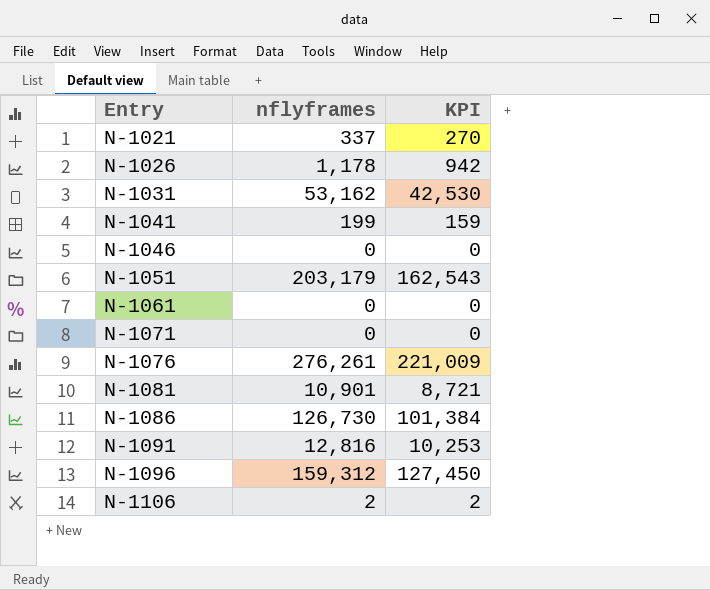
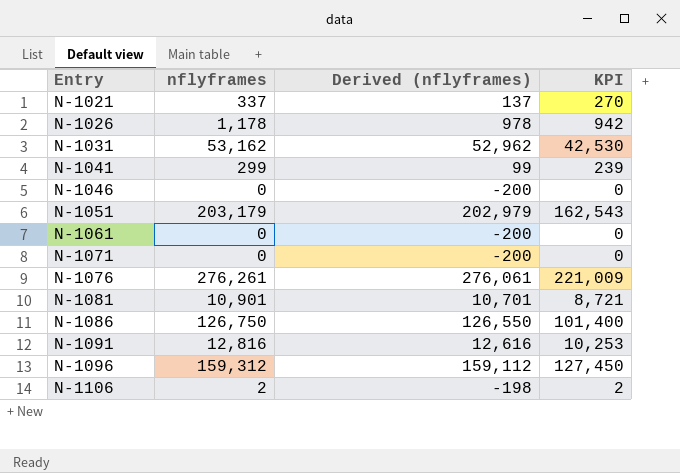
column Derived (nflyframes) | formula: none -> [nflyframes] - 200
N-1041 | nflyframes: 199 -> 299
N-1041 | KPI: 159 -> 239
N-1086 | nflyframes: 126,730 -> 126,750
N-1086 | KPI: 101,384 -> 101,400

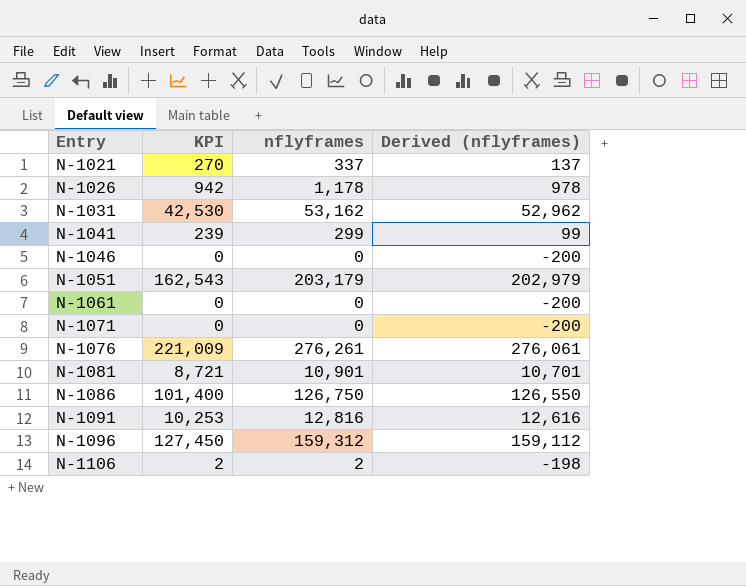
column KPI | position: 4 -> 2

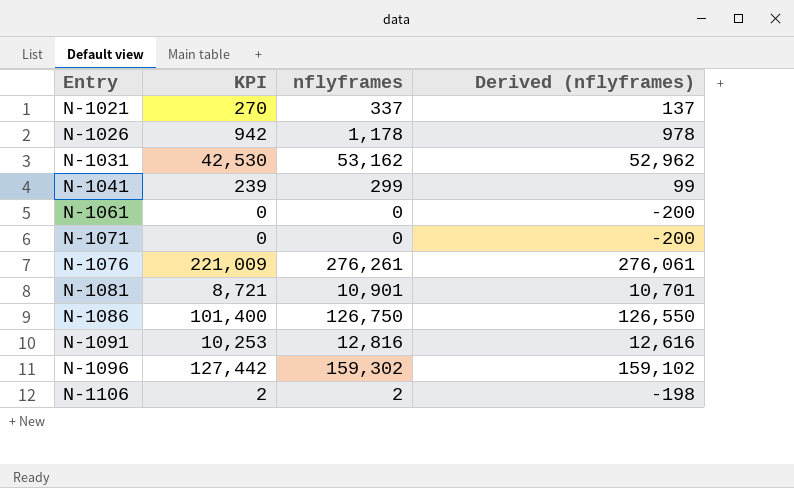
row N-1046: 0 | 0 | -200 -> none
row N-1051: 162,543 | 203,179 | 202,979 -> none
N-1096 | KPI: 127,450 -> 127,442
N-1096 | nflyframes: 159,312 -> 159,302
N-1096 | Derived (nflyframes): 159,112 -> 159,102

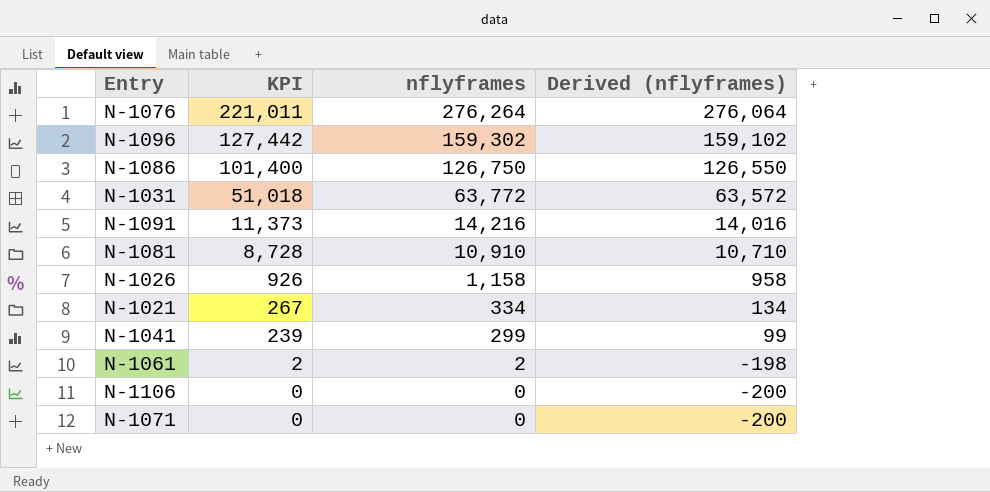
row order: Entry ascending -> KPI descending
N-1076 | KPI: 221,009 -> 221,011
N-1076 | nflyframes: 276,261 -> 276,264
N-1076 | Derived (nflyframes): 276,061 -> 276,064
N-1031 | KPI: 42,530 -> 51,018
N-1031 | nflyframes: 53,162 -> 63,772
N-1031 | Derived (nflyframes): 52,962 -> 63,572
N-1091 | KPI: 10,253 -> 11,373
N-1091 | nflyframes: 12,816 -> 14,216
N-1091 | Derived (nflyframes): 12,616 -> 14,016
N-1081 | KPI: 8,721 -> 8,728
N-1081 | nflyframes: 10,901 -> 10,910
N-1081 | Derived (nflyframes): 10,701 -> 10,710
N-1026 | KPI: 942 -> 926
N-1026 | nflyframes: 1,178 -> 1,158
N-1026 | Derived (nflyframes): 978 -> 958
N-1021 | KPI: 270 -> 267
N-1021 | nflyframes: 337 -> 334
N-1021 | Derived (nflyframes): 137 -> 134
N-1061 | KPI: 0 -> 2
N-1061 | nflyframes: 0 -> 2
N-1061 | Derived (nflyframes): -200 -> -198
N-1106 | KPI: 2 -> 0
N-1106 | nflyframes: 2 -> 0
N-1106 | Derived (nflyframes): -198 -> -200

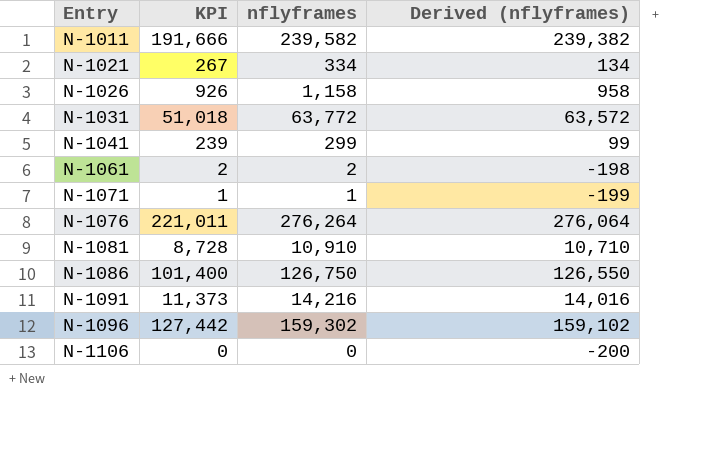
row order: KPI descending -> Entry ascending
row N-1011: none -> 191,666 | 239,582 | 239,382
N-1071 | KPI: 0 -> 1
N-1071 | nflyframes: 0 -> 1
N-1071 | Derived (nflyframes): -200 -> -199

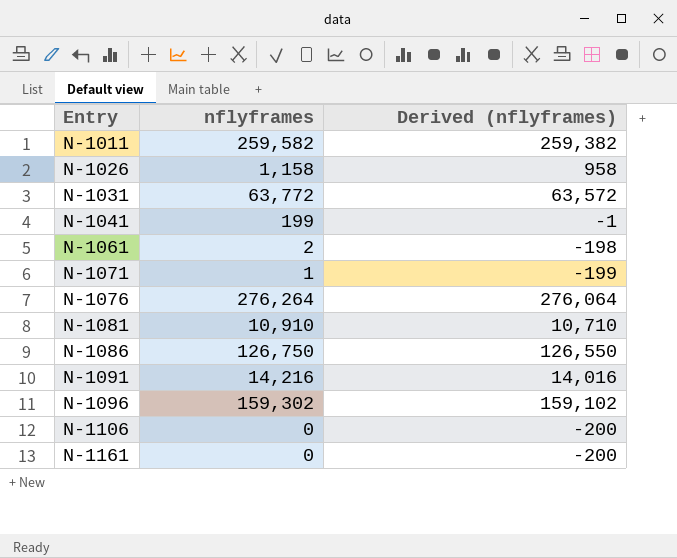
column KPI | formula: [nflyframes] * 0.8 -> none
row N-1021: 267 | 334 | 134 -> none
N-1011 | nflyframes: 239,582 -> 259,582
N-1011 | Derived (nflyframes): 239,382 -> 259,382
N-1041 | nflyframes: 299 -> 199
N-1041 | Derived (nflyframes): 99 -> -1
row N-1161: none -> 0 | -200

